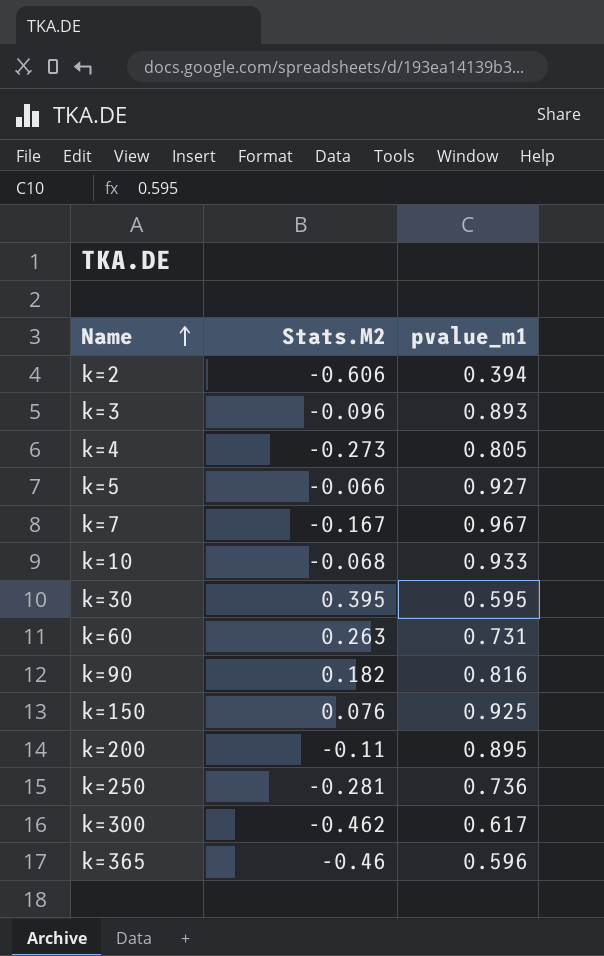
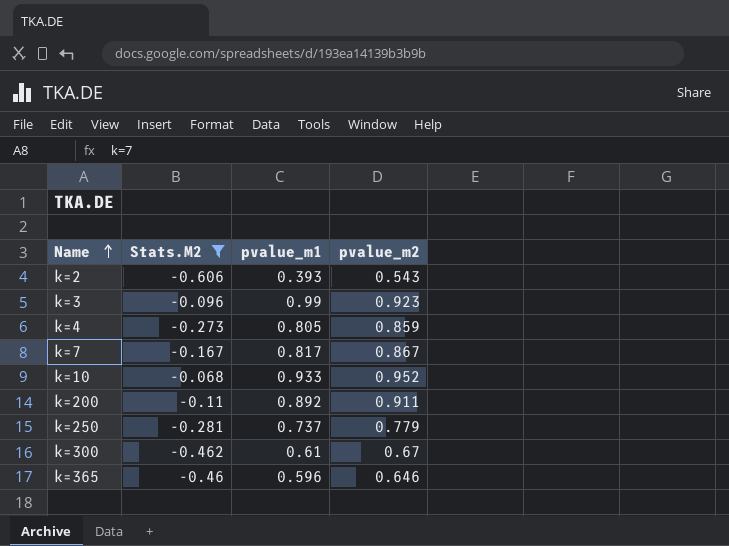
filter: none -> Stats.M2 <= -0.068
column pvalue_m2 | position: none -> 4
k=2 | pvalue_m1: 0.394 -> 0.393
k=3 | pvalue_m1: 0.893 -> 0.99
k=7 | pvalue_m1: 0.967 -> 0.817
k=200 | pvalue_m1: 0.895 -> 0.892
k=250 | pvalue_m1: 0.736 -> 0.737
k=300 | pvalue_m1: 0.617 -> 0.61

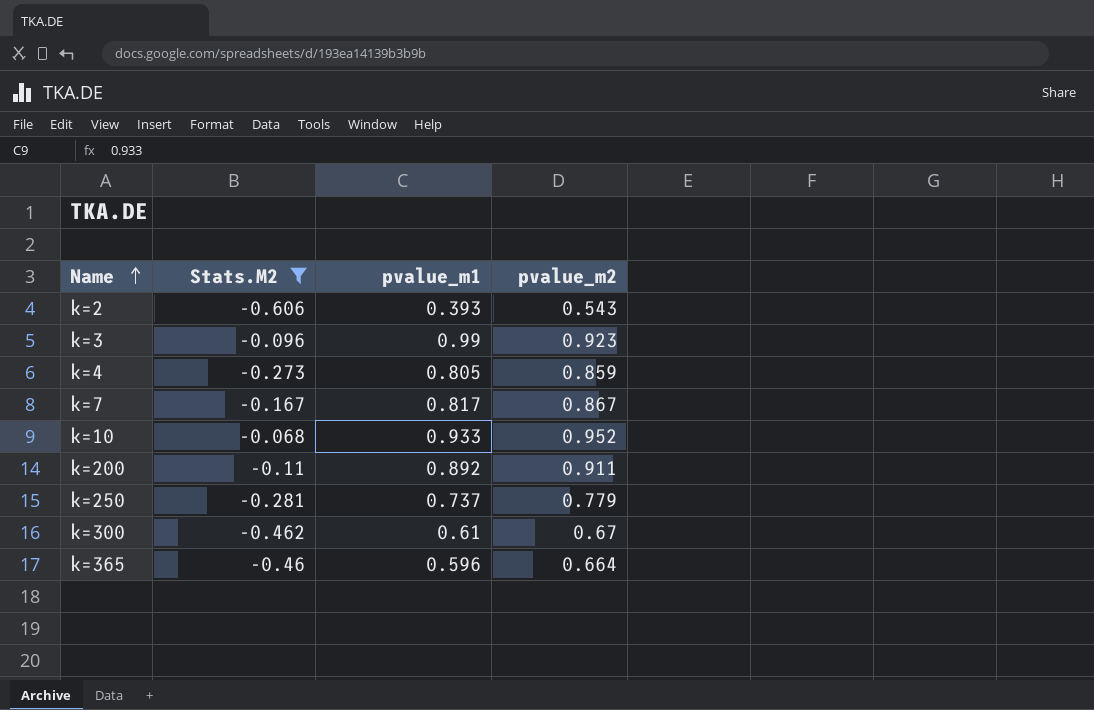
k=365 | pvalue_m2: 0.646 -> 0.664

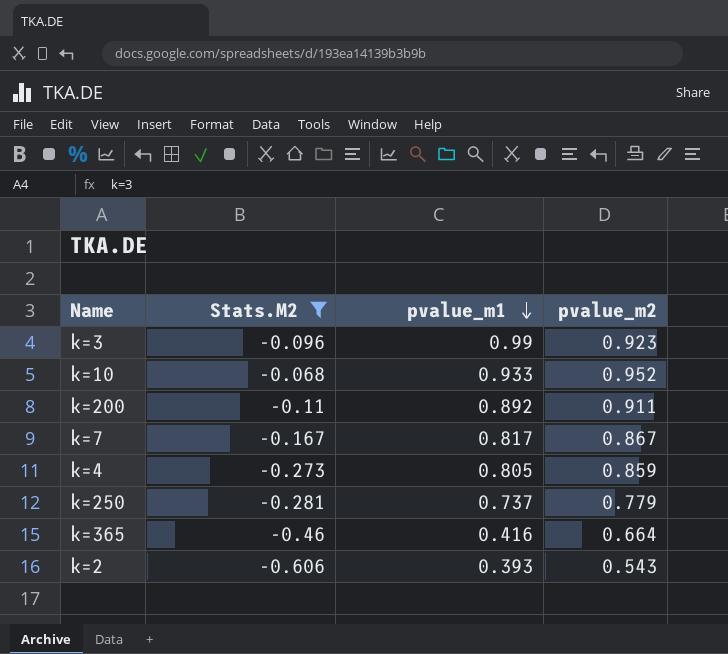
row order: Name ascending -> pvalue_m1 descending
row k=300: -0.462 | 0.61 | 0.67 -> none
k=365 | pvalue_m1: 0.596 -> 0.416

